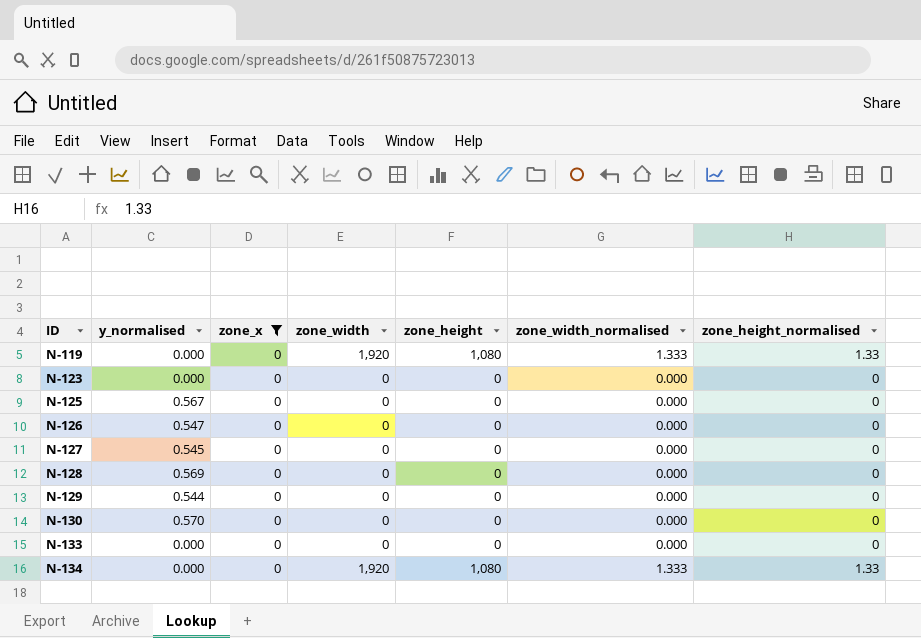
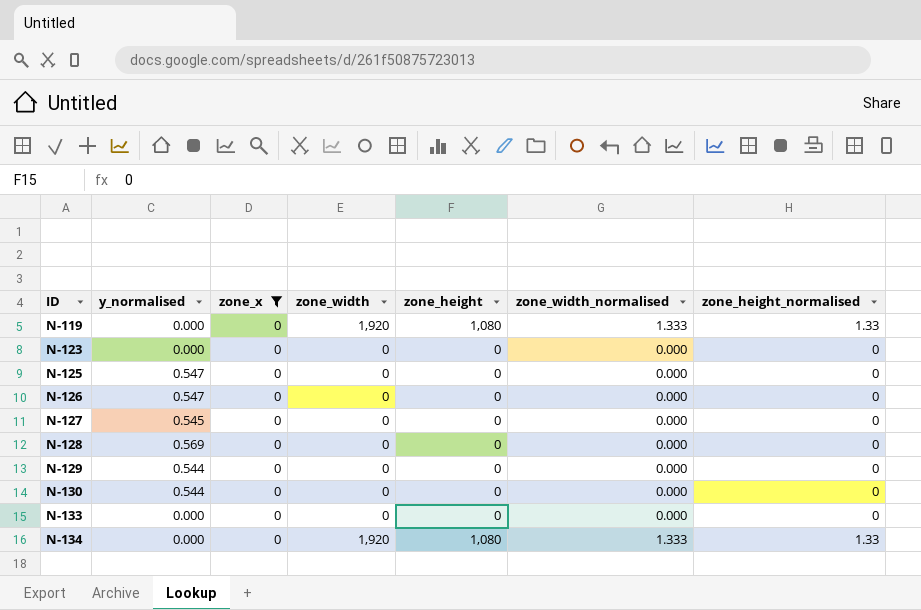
N-125 | y_normalised: 0.567 -> 0.547
N-130 | y_normalised: 0.570 -> 0.544

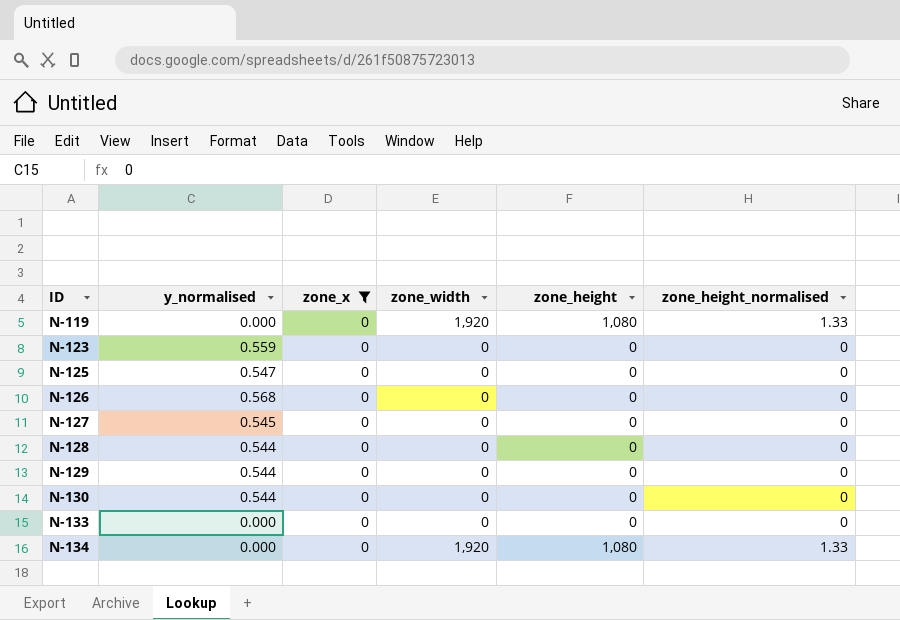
column zone_width_normalised | position: 6 -> none
N-123 | y_normalised: 0.000 -> 0.559
N-126 | y_normalised: 0.547 -> 0.568
N-128 | y_normalised: 0.569 -> 0.544

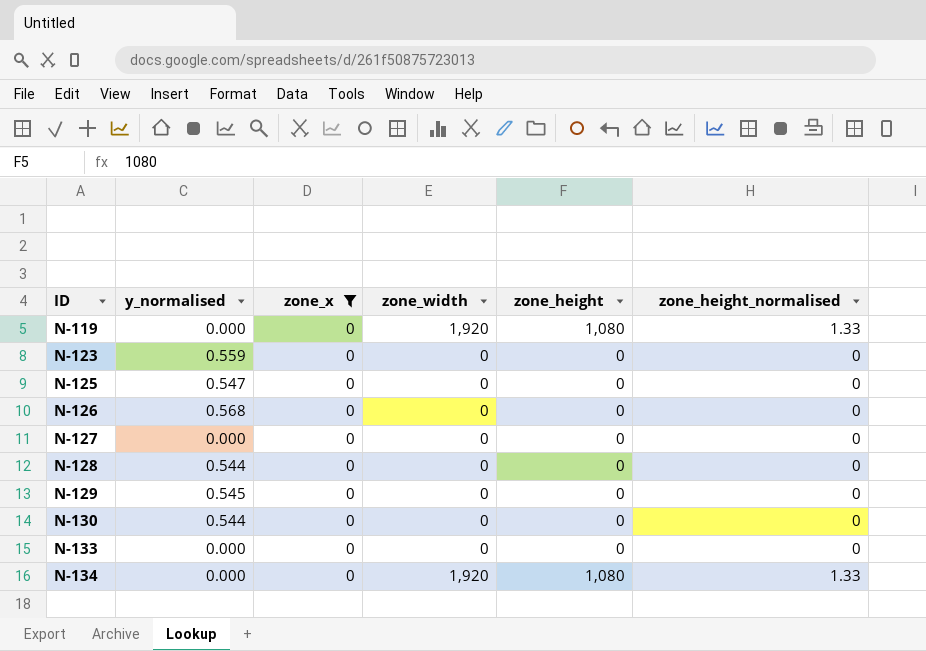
N-127 | y_normalised: 0.545 -> 0.000
N-129 | y_normalised: 0.544 -> 0.545

